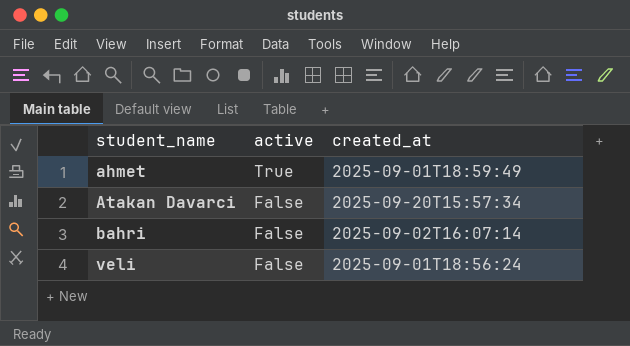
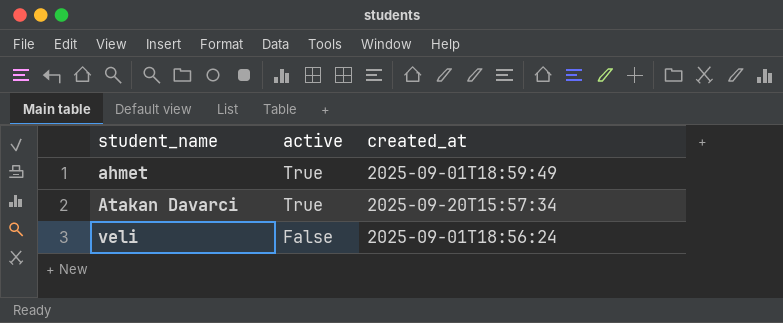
row bahri: False | 2025-09-02T16:07:14 -> none
Atakan Davarci | active: False -> True

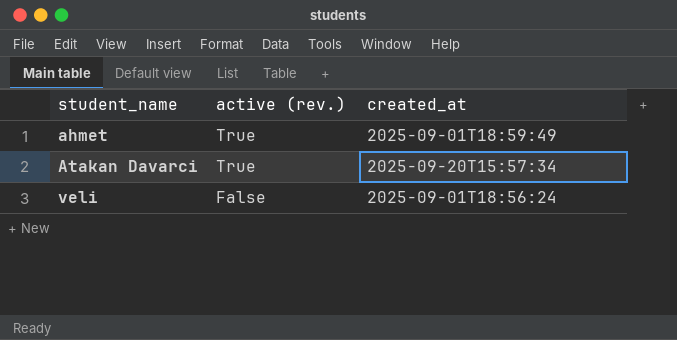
column name: active -> active (rev.)

